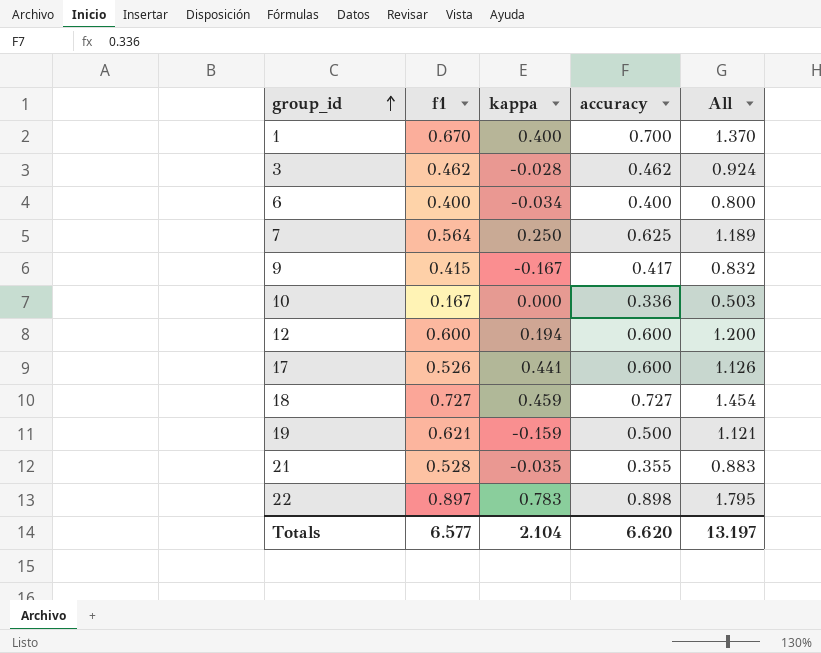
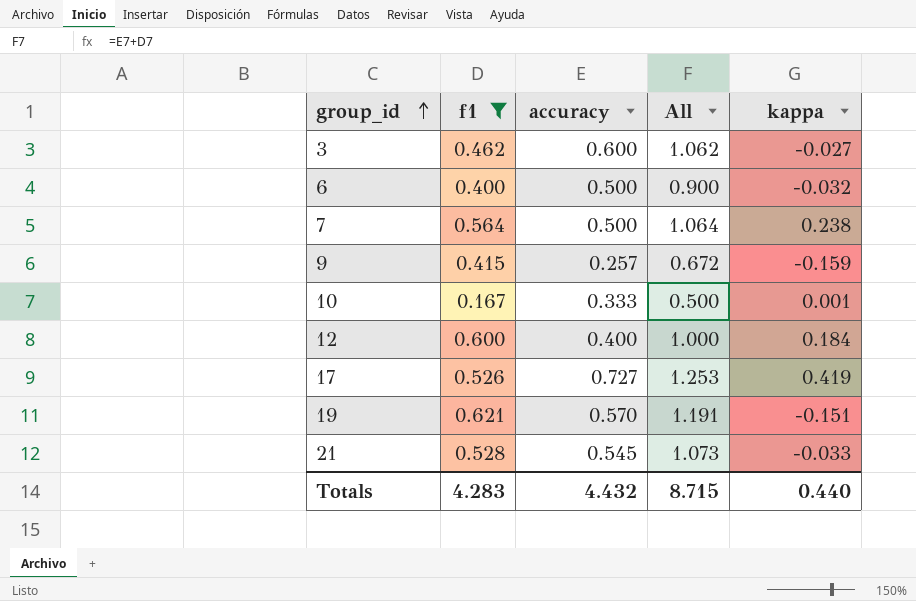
filter: none -> f1 <= 0.621
column kappa | position: 3 -> 5
3 | accuracy: 0.462 -> 0.600
3 | All: 0.924 -> 1.062
3 | kappa: -0.028 -> -0.027
6 | accuracy: 0.400 -> 0.500
6 | All: 0.800 -> 0.900
6 | kappa: -0.034 -> -0.032
7 | accuracy: 0.625 -> 0.500
7 | All: 1.189 -> 1.064
7 | kappa: 0.250 -> 0.238
9 | accuracy: 0.417 -> 0.257
9 | All: 0.832 -> 0.672
9 | kappa: -0.167 -> -0.159
10 | accuracy: 0.336 -> 0.333
10 | All: 0.503 -> 0.500
10 | kappa: 0.000 -> 0.001
12 | accuracy: 0.600 -> 0.400
12 | All: 1.200 -> 1.000
12 | kappa: 0.194 -> 0.184
17 | accuracy: 0.600 -> 0.727
17 | All: 1.126 -> 1.253
17 | kappa: 0.441 -> 0.419
19 | accuracy: 0.500 -> 0.570
19 | All: 1.121 -> 1.191
19 | kappa: -0.159 -> -0.151
21 | accuracy: 0.355 -> 0.545
21 | All: 0.883 -> 1.073
21 | kappa: -0.035 -> -0.033
Totals | f1: 6.577 -> 4.283
Totals | accuracy: 6.620 -> 4.432
Totals | All: 13.197 -> 8.715
Totals | kappa: 2.104 -> 0.440

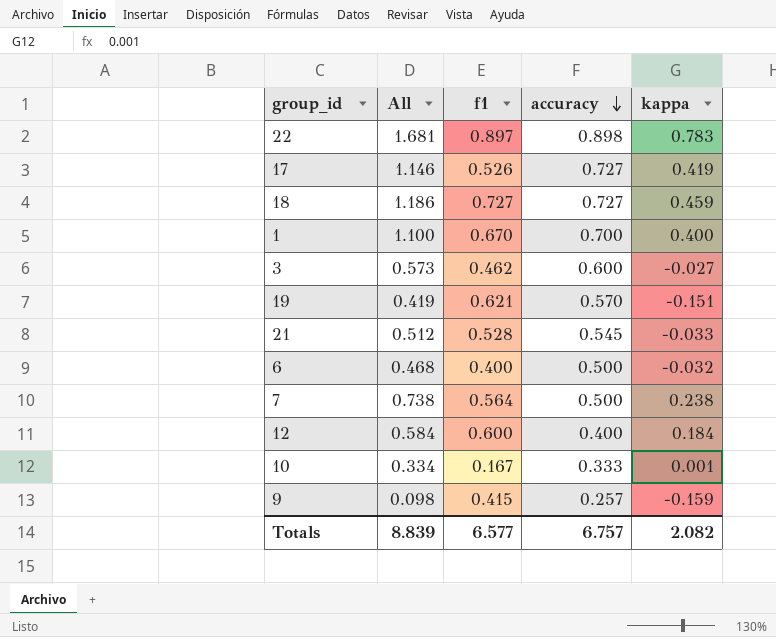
filter: f1 <= 0.621 -> none
row order: group_id ascending -> accuracy descending
column All | formula: [f1] + [accuracy] -> [accuracy] + [kappa]
column All | position: 4 -> 2
Totals | All: 8.715 -> 8.839
Totals | f1: 4.283 -> 6.577
Totals | accuracy: 4.432 -> 6.757
Totals | kappa: 0.440 -> 2.082

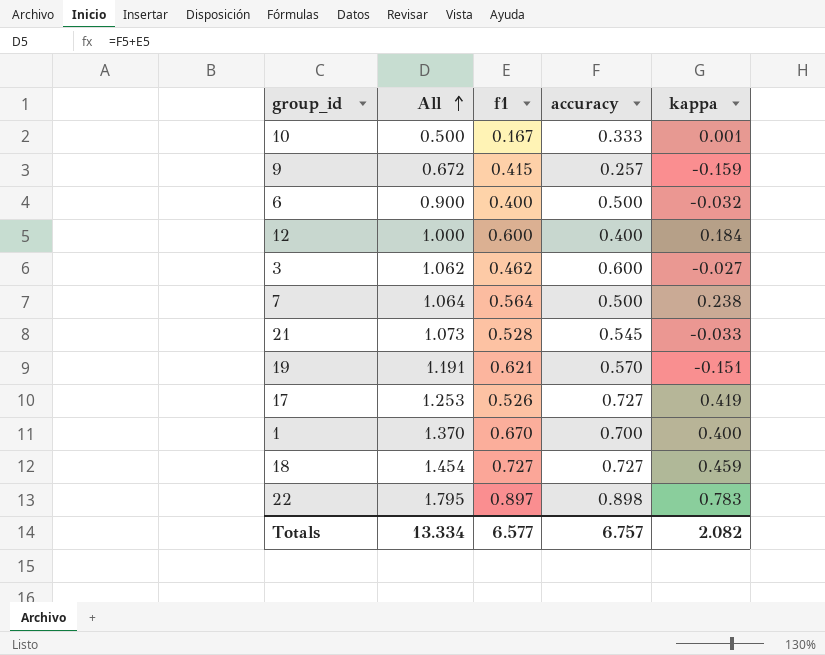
row order: accuracy descending -> All ascending
column All | formula: [accuracy] + [kappa] -> [f1] + [accuracy]
Totals | All: 8.839 -> 13.334

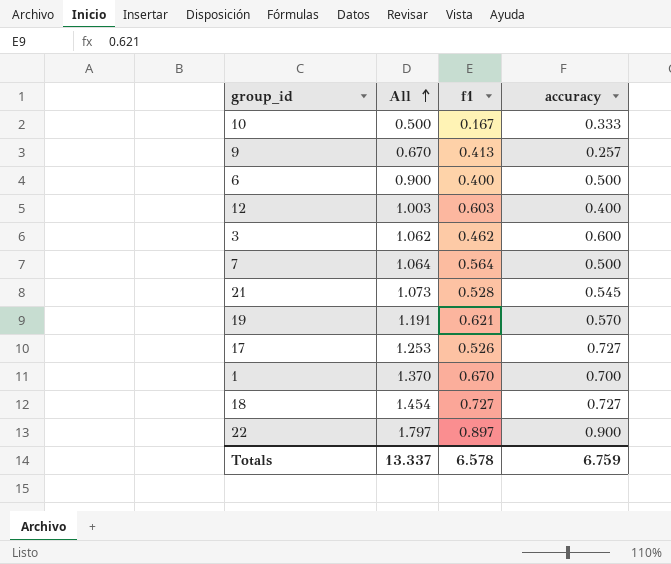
column kappa | position: 5 -> none
9 | All: 0.672 -> 0.670
9 | f1: 0.415 -> 0.413
12 | All: 1.000 -> 1.003
12 | f1: 0.600 -> 0.603
22 | All: 1.795 -> 1.797
22 | accuracy: 0.898 -> 0.900
Totals | All: 13.334 -> 13.337
Totals | f1: 6.577 -> 6.578
Totals | accuracy: 6.757 -> 6.759

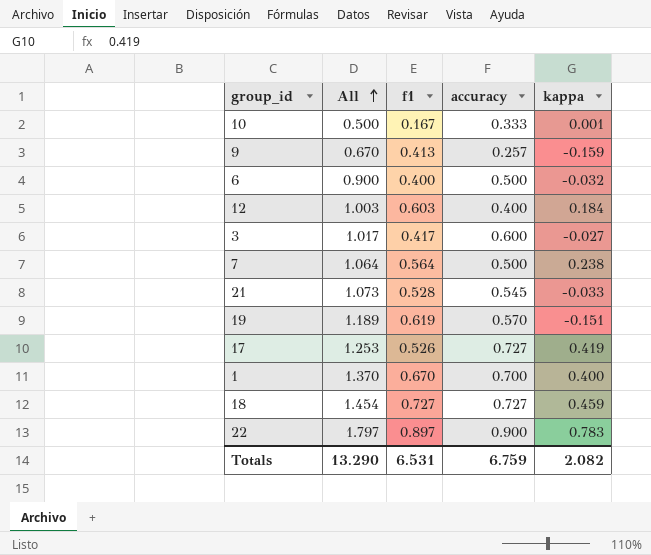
column kappa | position: none -> 5
3 | All: 1.062 -> 1.017
3 | f1: 0.462 -> 0.417
19 | All: 1.191 -> 1.189
19 | f1: 0.621 -> 0.619
Totals | All: 13.337 -> 13.290
Totals | f1: 6.578 -> 6.531

